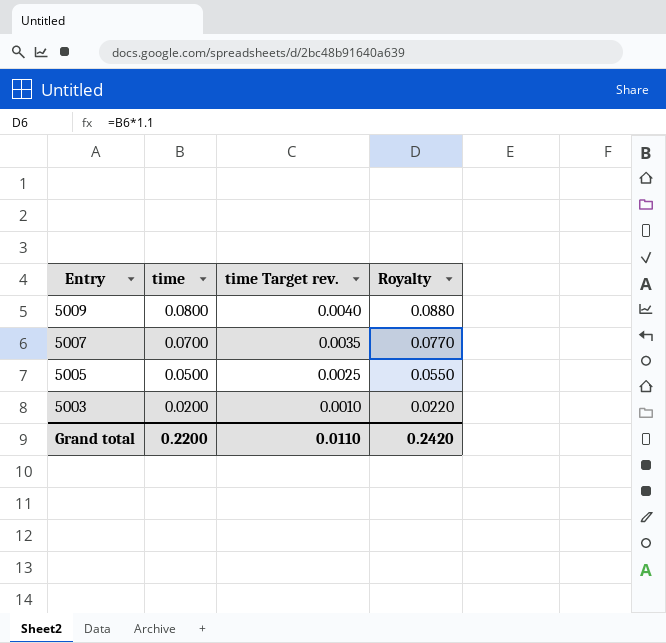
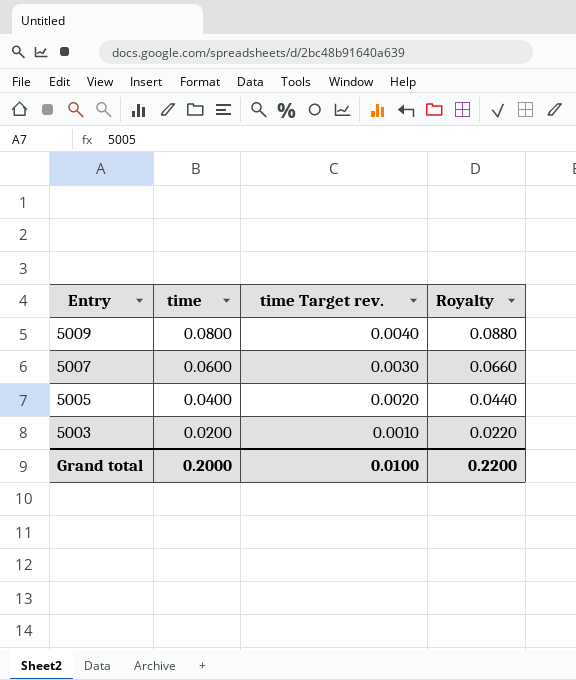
5007 | time: 0.0700 -> 0.0600
5007 | time Target rev.: 0.0035 -> 0.0030
5007 | Royalty: 0.0770 -> 0.0660
5005 | time: 0.0500 -> 0.0400
5005 | time Target rev.: 0.0025 -> 0.0020
5005 | Royalty: 0.0550 -> 0.0440
Grand total | time: 0.2200 -> 0.2000
Grand total | time Target rev.: 0.0110 -> 0.0100
Grand total | Royalty: 0.2420 -> 0.2200

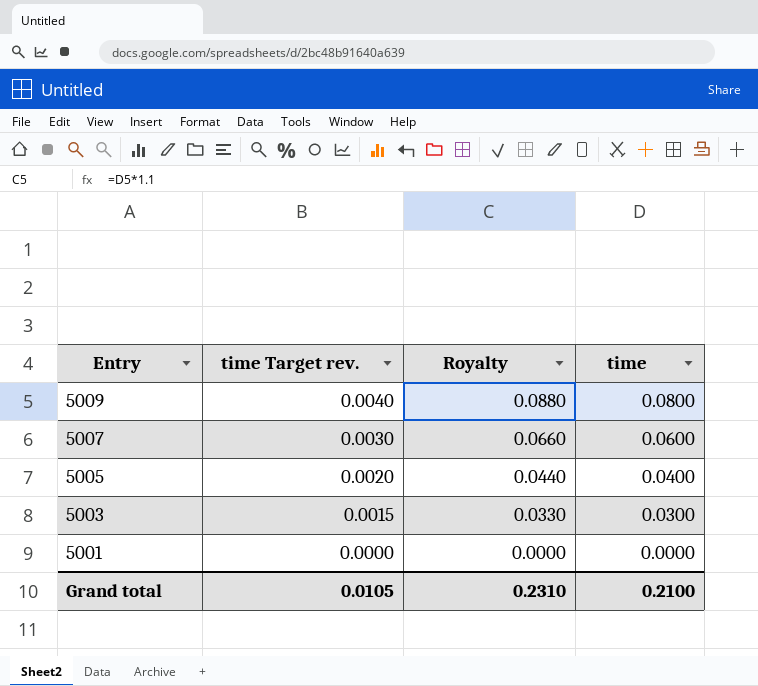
column time | position: 2 -> 4
5003 | time Target rev.: 0.0010 -> 0.0015
5003 | Royalty: 0.0220 -> 0.0330
5003 | time: 0.0200 -> 0.0300
row 5001: none -> 0.0000 | 0.0000 | 0.0000
Grand total | time Target rev.: 0.0100 -> 0.0105
Grand total | Royalty: 0.2200 -> 0.2310
Grand total | time: 0.2000 -> 0.2100

